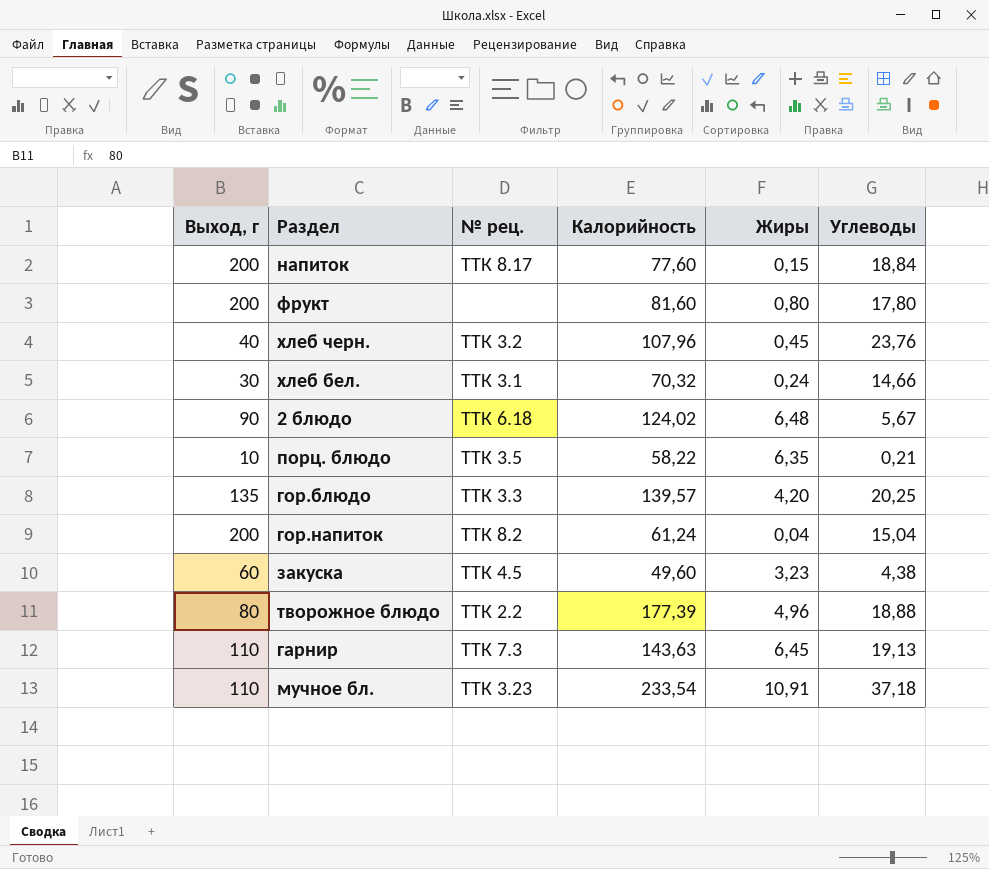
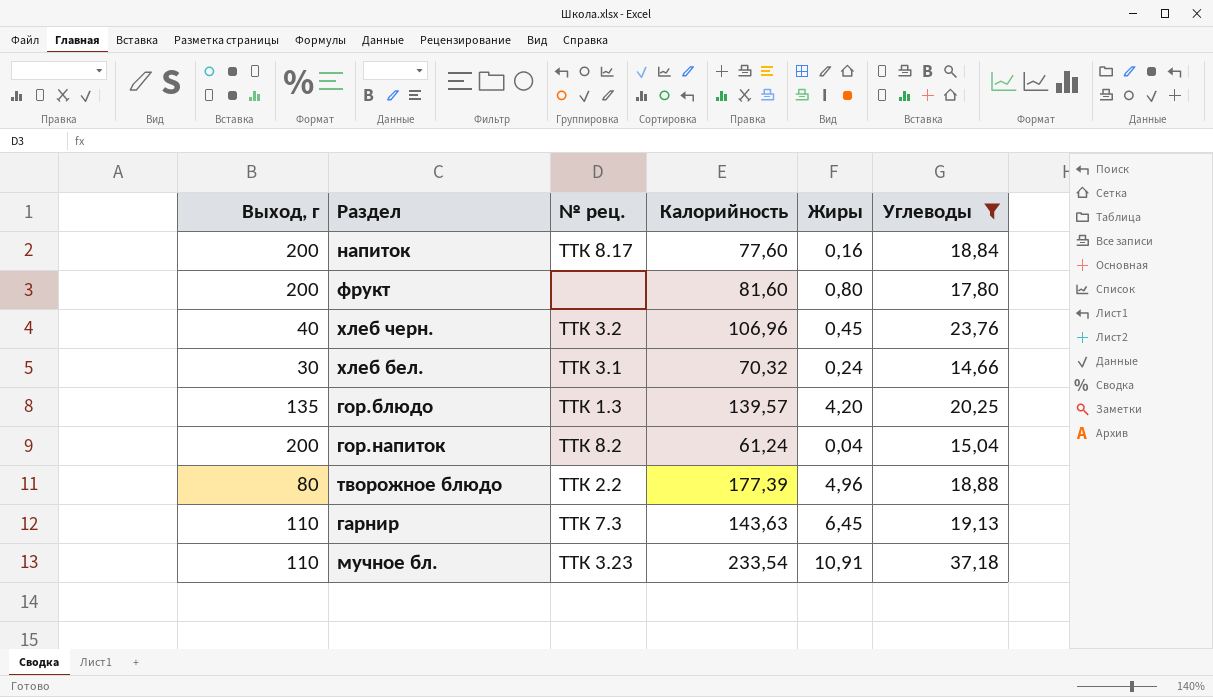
filter: none -> Углеводы >= 14,66
напиток | Жиры: 0,15 -> 0,16
хлеб черн. | Калорийность: 107,96 -> 106,96
гор.блюдо | № рец.: ТТК 3.3 -> ТТК 1.3

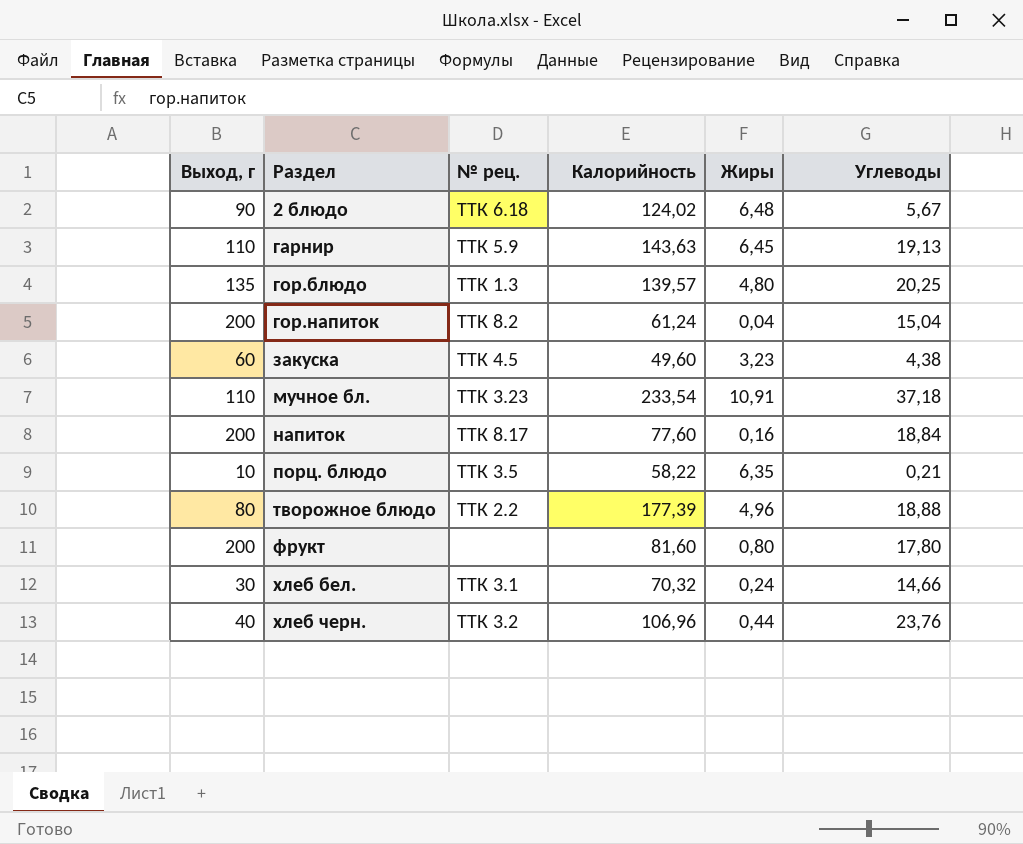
filter: Углеводы >= 14,66 -> none
row order: none -> Раздел ascending
гарнир | № рец.: ТТК 7.3 -> ТТК 5.9
гор.блюдо | Жиры: 4,20 -> 4,80
хлеб черн. | Жиры: 0,45 -> 0,44

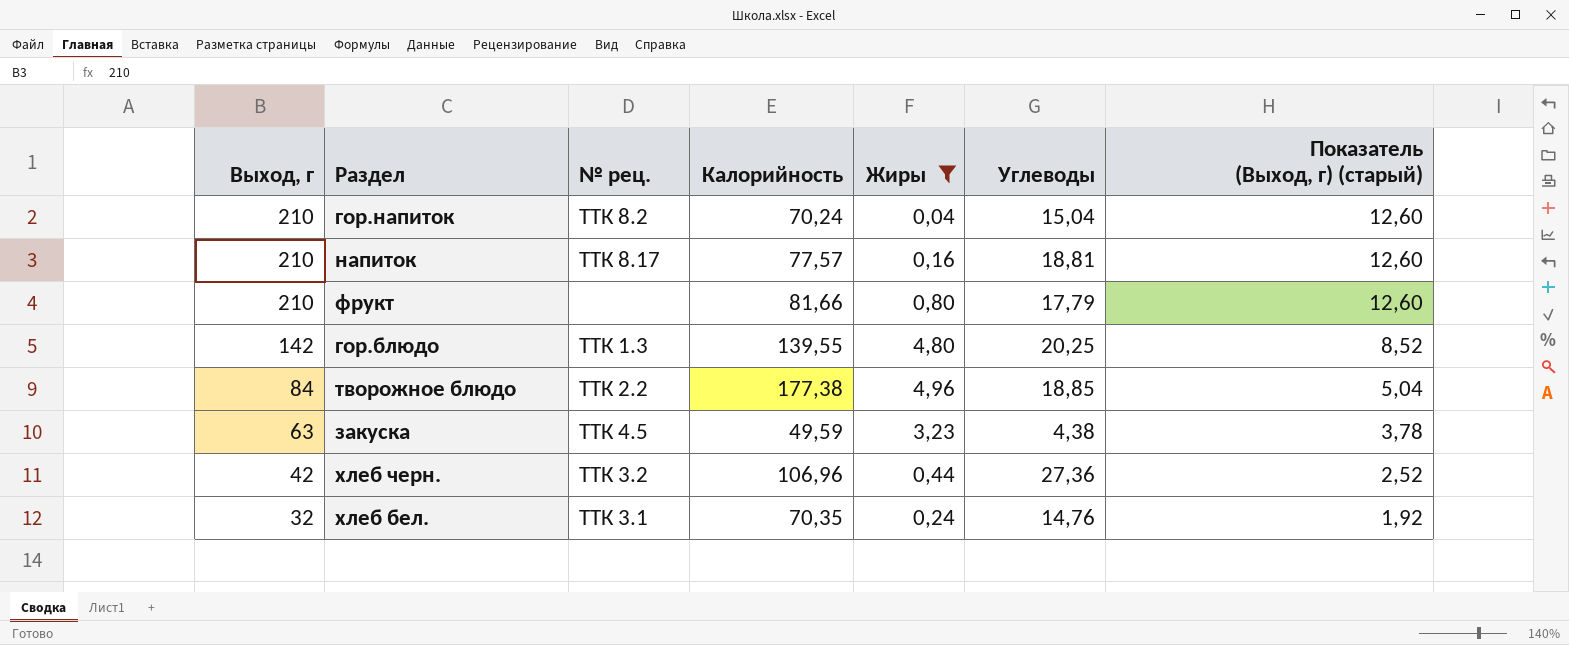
filter: none -> Жиры <= 4,96
row order: Раздел ascending -> Выход, г descending
column Показатель (Выход, г) (старый) | formula: none -> [Выход, г] * 0,06
гор.напиток | Выход, г: 200 -> 210
гор.напиток | Калорийность: 61,24 -> 70,24
напиток | Выход, г: 200 -> 210
напиток | Калорийность: 77,60 -> 77,57
напиток | Углеводы: 18,84 -> 18,81
фрукт | Выход, г: 200 -> 210
фрукт | Калорийность: 81,60 -> 81,66
фрукт | Углеводы: 17,80 -> 17,79
гор.блюдо | Выход, г: 135 -> 142
гор.блюдо | Калорийность: 139,57 -> 139,55
творожное блюдо | Выход, г: 80 -> 84
творожное блюдо | Калорийность: 177,39 -> 177,38
творожное блюдо | Углеводы: 18,88 -> 18,85
закуска | Выход, г: 60 -> 63
закуска | Калорийность: 49,60 -> 49,59
хлеб черн. | Выход, г: 40 -> 42
хлеб черн. | Углеводы: 23,76 -> 27,36
хлеб бел. | Выход, г: 30 -> 32
хлеб бел. | Калорийность: 70,32 -> 70,35
хлеб бел. | Углеводы: 14,66 -> 14,76

